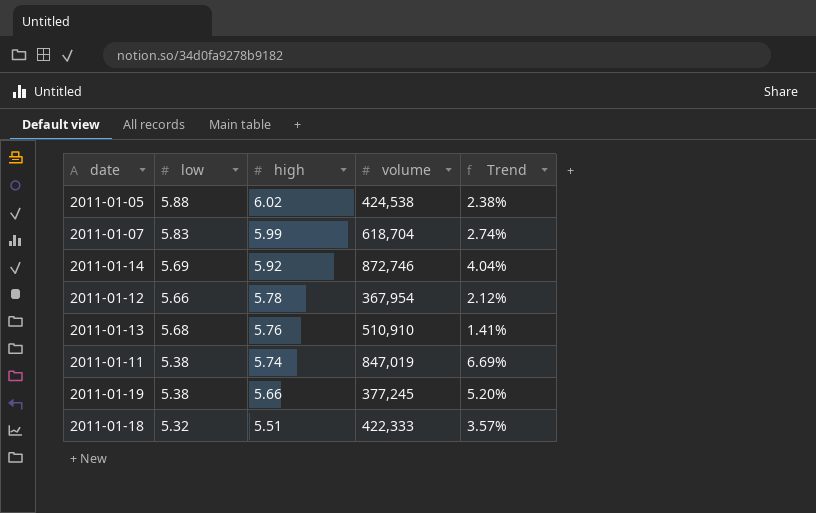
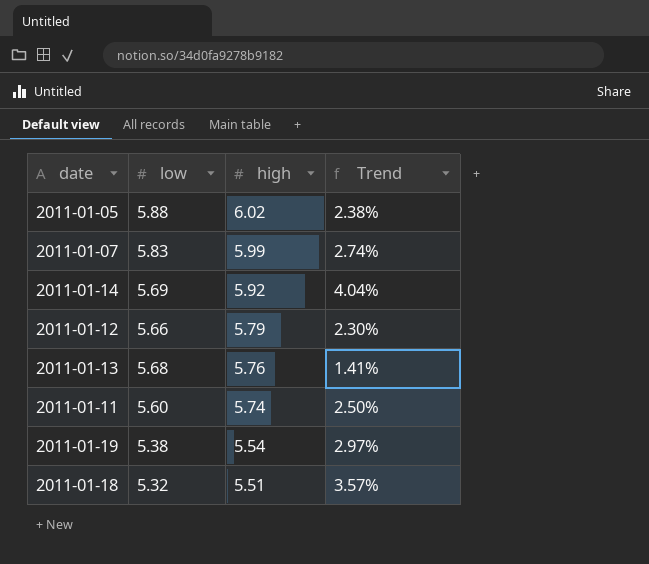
column volume | position: 4 -> none
2011-01-12 | high: 5.78 -> 5.79
2011-01-12 | Trend: 2.12% -> 2.30%
2011-01-11 | low: 5.38 -> 5.60
2011-01-11 | Trend: 6.69% -> 2.50%
2011-01-19 | high: 5.66 -> 5.54
2011-01-19 | Trend: 5.20% -> 2.97%

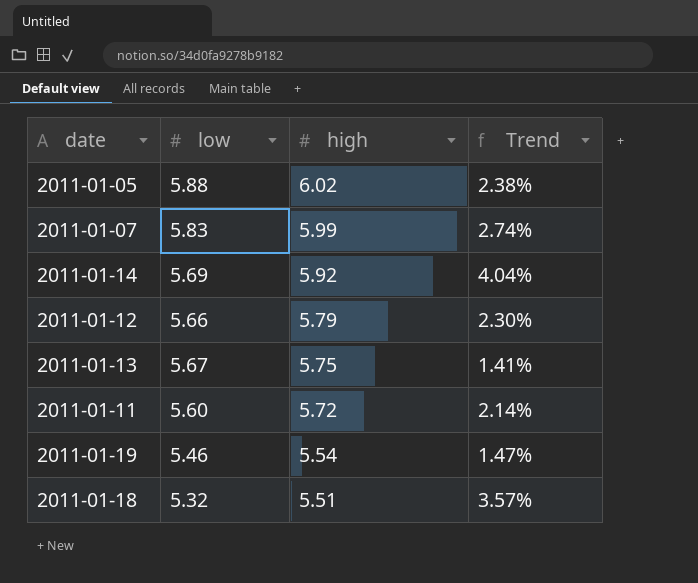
2011-01-13 | low: 5.68 -> 5.67
2011-01-13 | high: 5.76 -> 5.75
2011-01-11 | high: 5.74 -> 5.72
2011-01-11 | Trend: 2.50% -> 2.14%
2011-01-19 | low: 5.38 -> 5.46
2011-01-19 | Trend: 2.97% -> 1.47%

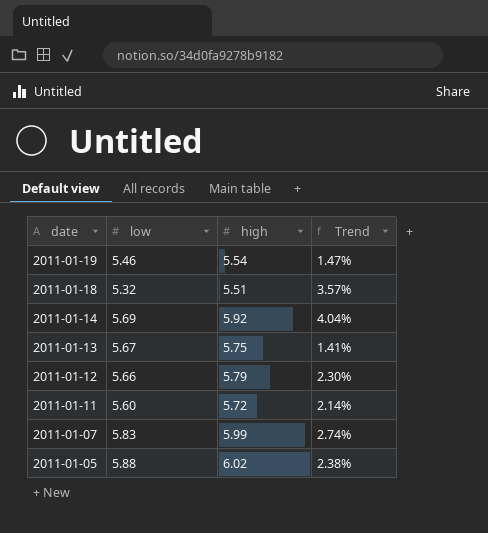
row order: high descending -> date descending

